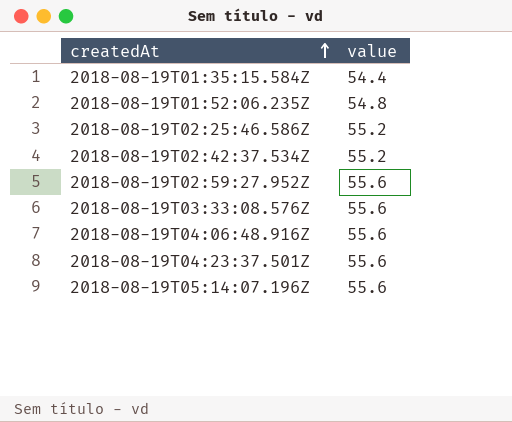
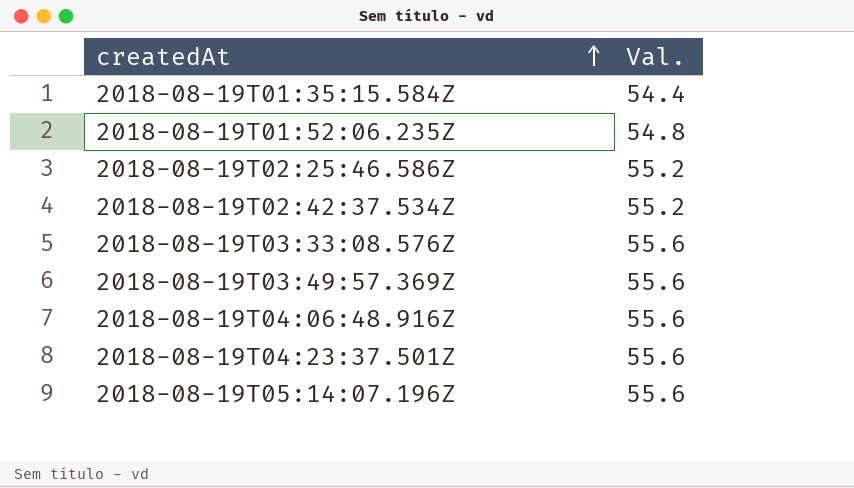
column name: value -> Val.
row 2018-08-19T02:59:27.952Z: 55.6 -> none
row 2018-08-19T03:49:57.369Z: none -> 55.6

